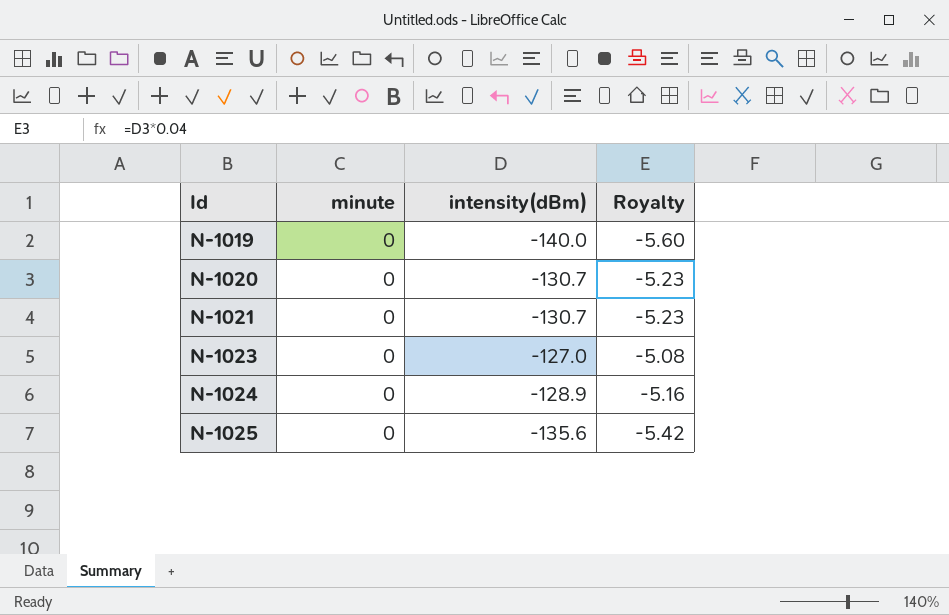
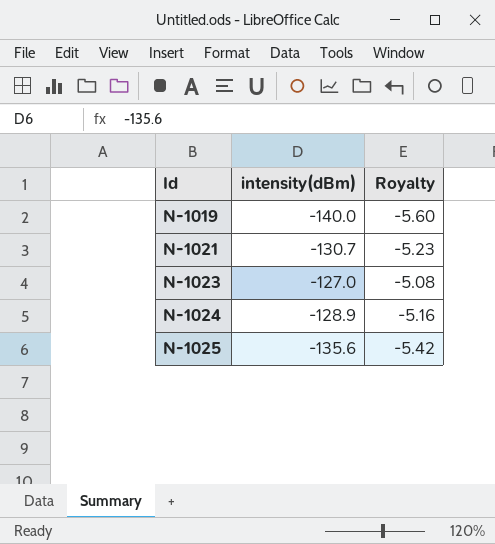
column minute | position: 2 -> none
row N-1020: 0 | -130.7 | -5.23 -> none

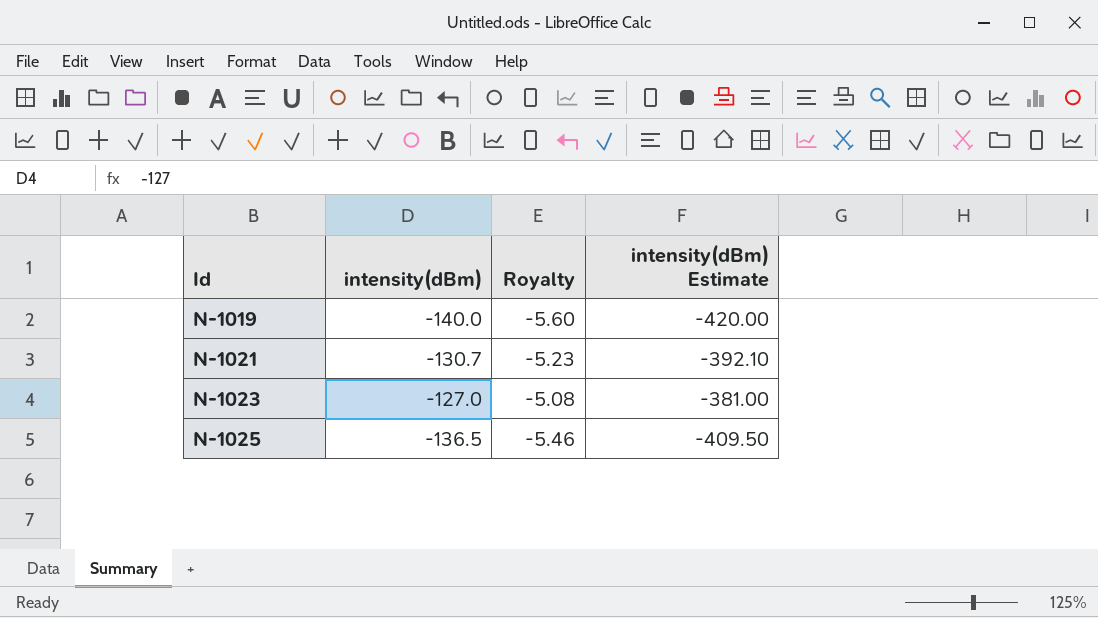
column intensity(dBm) Estimate | formula: none -> [intensity(dBm)] * 3
row N-1024: -128.9 | -5.16 -> none
N-1025 | intensity(dBm): -135.6 -> -136.5
N-1025 | Royalty: -5.42 -> -5.46

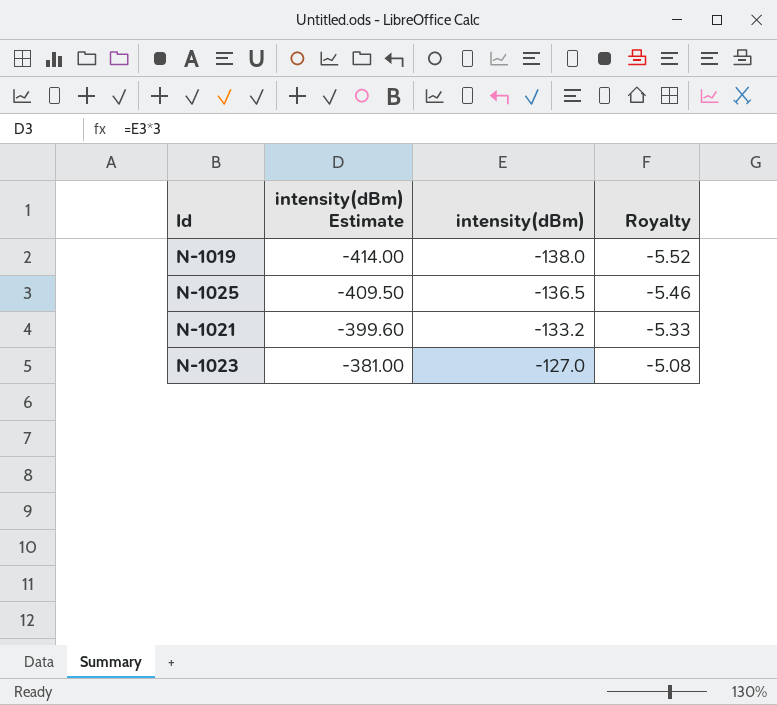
row order: Id ascending -> intensity(dBm) Estimate ascending
column intensity(dBm) Estimate | position: 4 -> 2
N-1019 | intensity(dBm) Estimate: -420.00 -> -414.00
N-1019 | intensity(dBm): -140.0 -> -138.0
N-1019 | Royalty: -5.60 -> -5.52
N-1021 | intensity(dBm) Estimate: -392.10 -> -399.60
N-1021 | intensity(dBm): -130.7 -> -133.2
N-1021 | Royalty: -5.23 -> -5.33

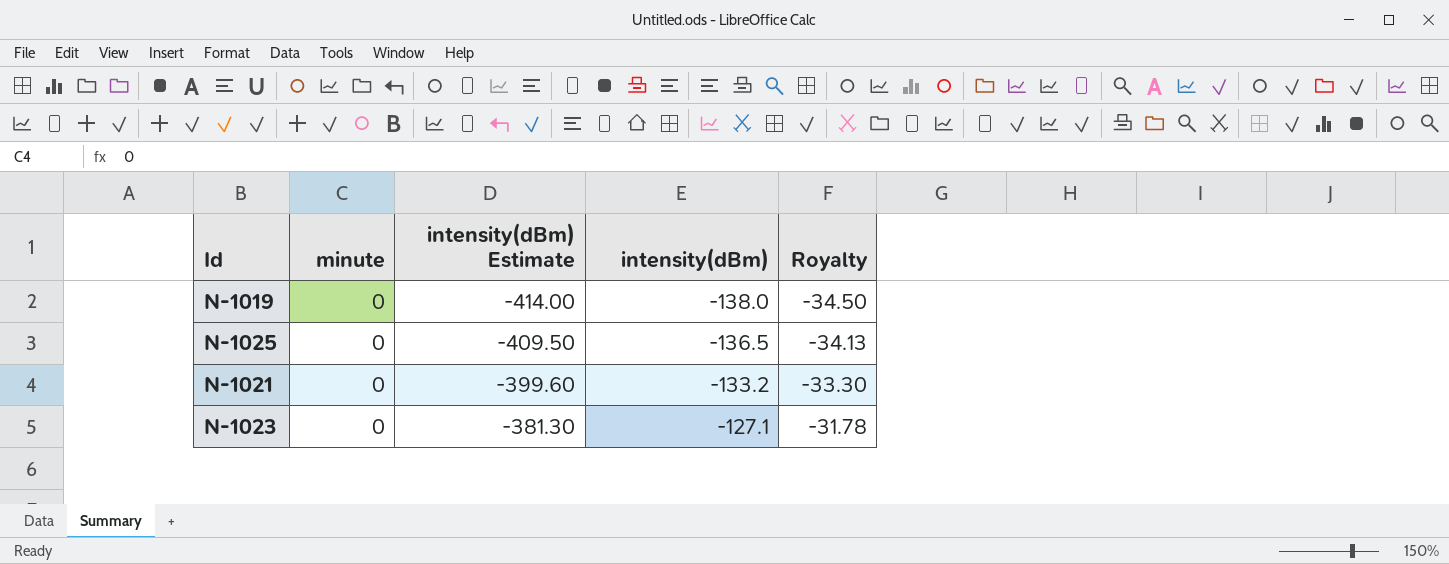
column minute | position: none -> 2
column Royalty | formula: [intensity(dBm)] * 0.04 -> [intensity(dBm)] * 0.25
N-1023 | intensity(dBm) Estimate: -381.00 -> -381.30
N-1023 | intensity(dBm): -127.0 -> -127.1

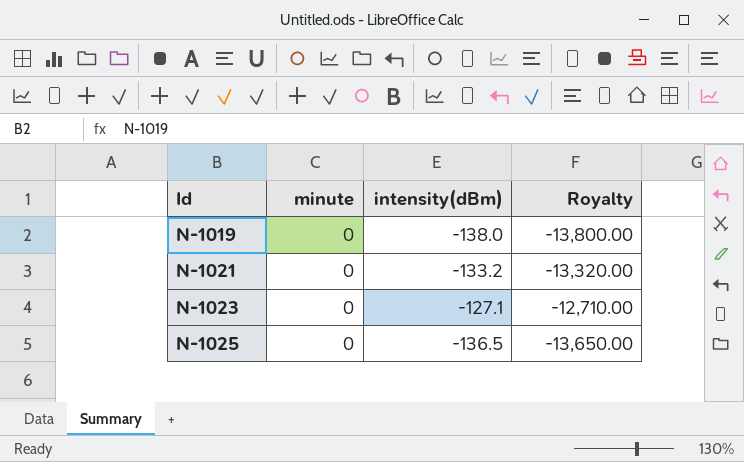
row order: intensity(dBm) Estimate ascending -> Id ascending
column intensity(dBm) Estimate | formula: [intensity(dBm)] * 3 -> none
column Royalty | formula: [intensity(dBm)] * 0.25 -> [intensity(dBm)] * 100

